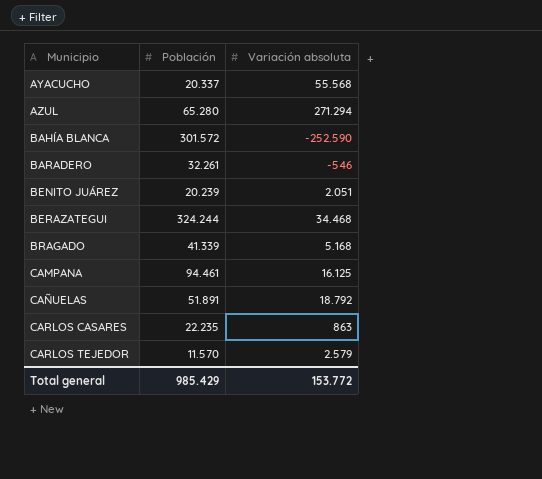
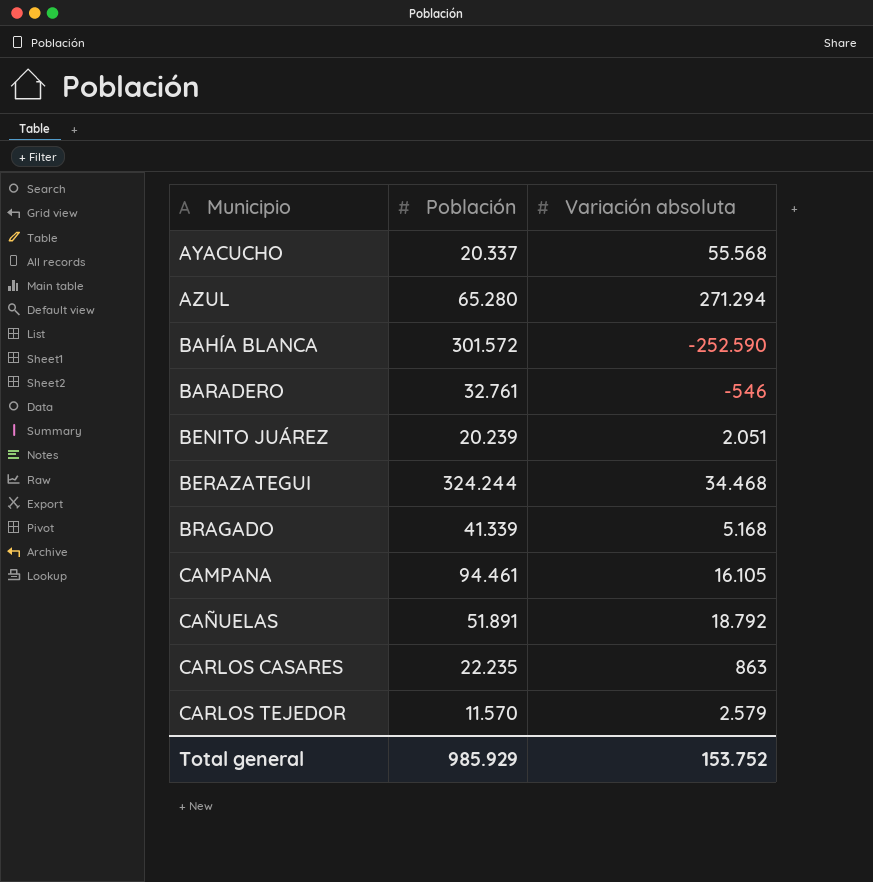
BARADERO | Población: 32.261 -> 32.761
CAMPANA | Variación absoluta: 16.125 -> 16.105
Total general | Población: 985.429 -> 985.929
Total general | Variación absoluta: 153.772 -> 153.752

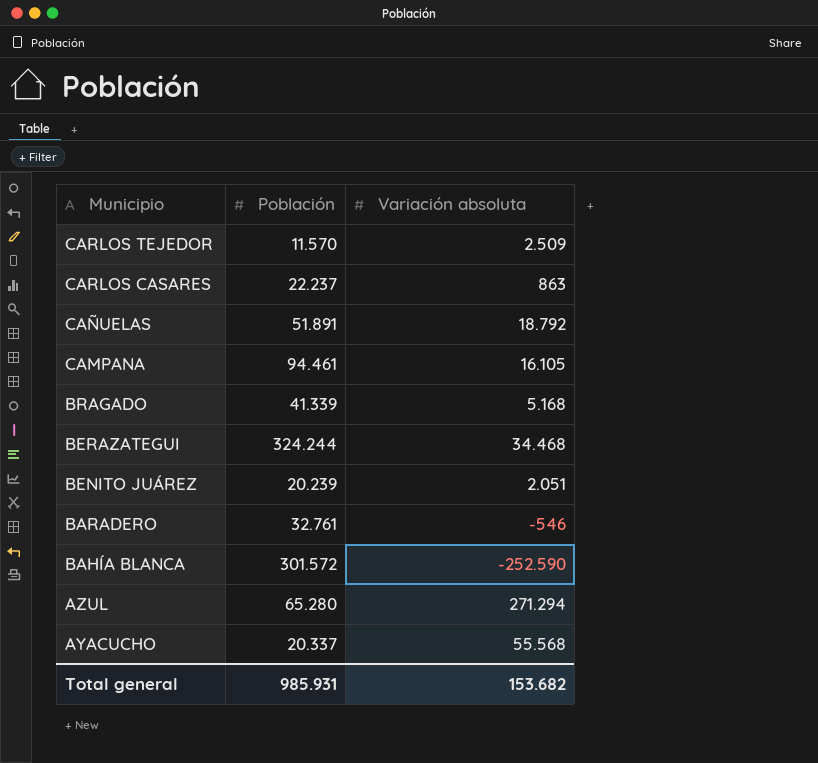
row order: Municipio ascending -> Municipio descending
CARLOS TEJEDOR | Variación absoluta: 2.579 -> 2.509
CARLOS CASARES | Población: 22.235 -> 22.237
Total general | Población: 985.929 -> 985.931
Total general | Variación absoluta: 153.752 -> 153.682

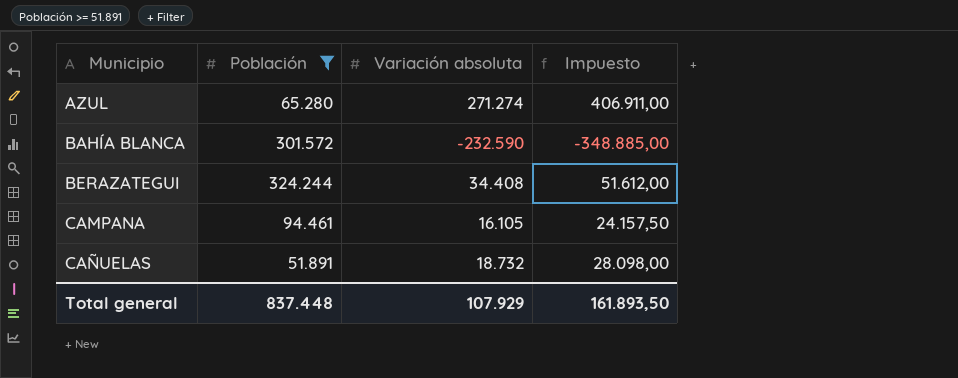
filter: none -> Población >= 51.891
row order: Municipio descending -> Municipio ascending
column Impuesto | formula: none -> [Variación absoluta] * 1,5
AZUL | Variación absoluta: 271.294 -> 271.274
BAHÍA BLANCA | Variación absoluta: -252.590 -> -232.590
BERAZATEGUI | Variación absoluta: 34.468 -> 34.408
CAÑUELAS | Variación absoluta: 18.792 -> 18.732
Total general | Población: 985.931 -> 837.448
Total general | Variación absoluta: 153.682 -> 107.929

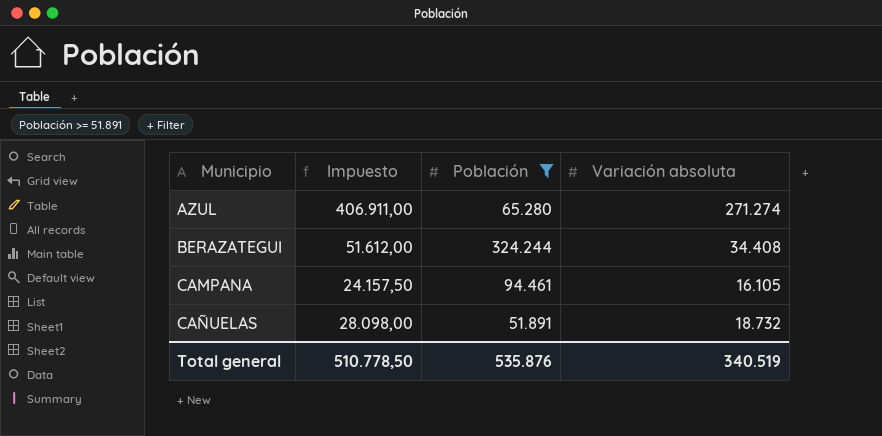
column Impuesto | position: 4 -> 2
row BAHÍA BLANCA: 301.572 | -232.590 | -348.885,00 -> none
Total general | Impuesto: 161.893,50 -> 510.778,50
Total general | Población: 837.448 -> 535.876
Total general | Variación absoluta: 107.929 -> 340.519

